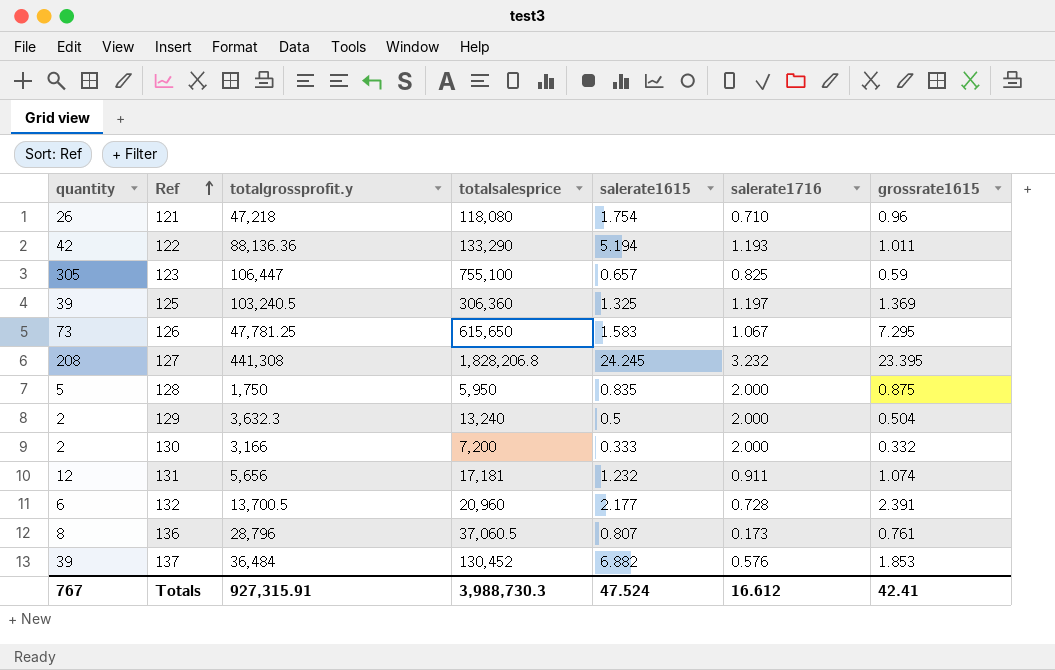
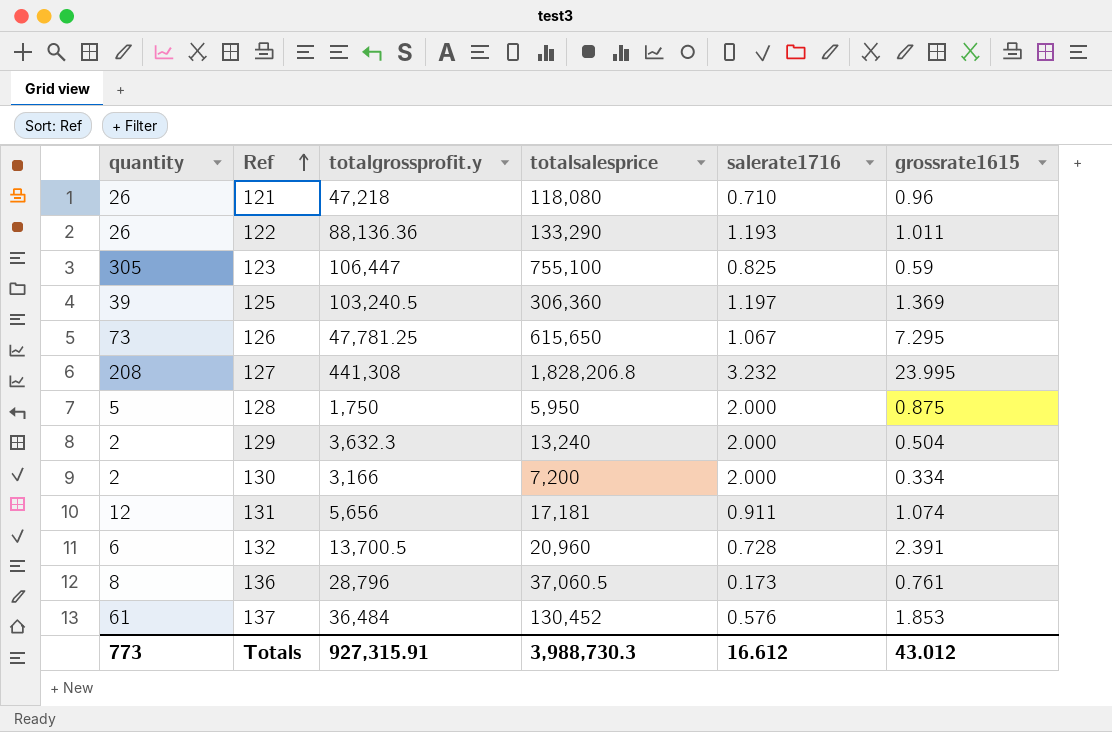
column salerate1615 | position: 5 -> none
122 | quantity: 42 -> 26
127 | grossrate1615: 23.395 -> 23.995
130 | grossrate1615: 0.332 -> 0.334
137 | quantity: 39 -> 61
Totals | quantity: 767 -> 773
Totals | grossrate1615: 42.41 -> 43.012

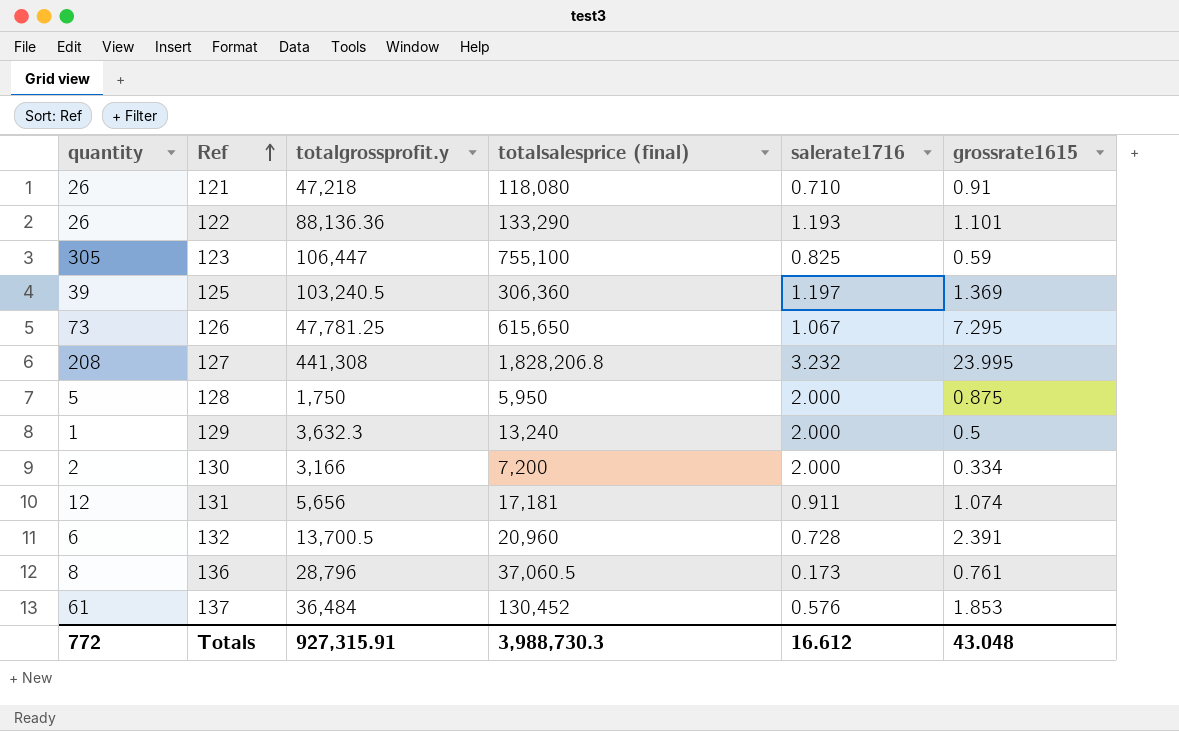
column name: totalsalesprice -> totalsalesprice (final)
121 | grossrate1615: 0.96 -> 0.91
122 | grossrate1615: 1.011 -> 1.101
129 | quantity: 2 -> 1
129 | grossrate1615: 0.504 -> 0.5
Totals | quantity: 773 -> 772
Totals | grossrate1615: 43.012 -> 43.048

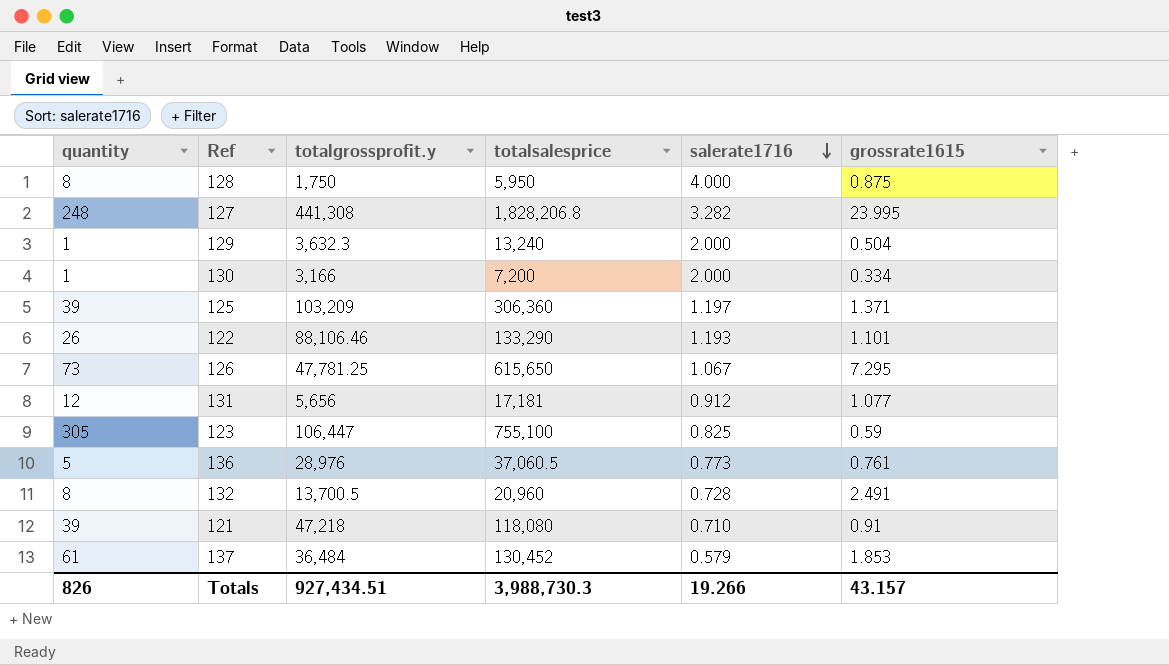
row order: Ref ascending -> salerate1716 descending
column name: totalsalesprice (final) -> totalsalesprice
128 | quantity: 5 -> 8
128 | salerate1716: 2.000 -> 4.000
127 | quantity: 208 -> 248
127 | salerate1716: 3.232 -> 3.282
129 | grossrate1615: 0.5 -> 0.504
130 | quantity: 2 -> 1
125 | totalgrossprofit.y: 103,240.5 -> 103,209
125 | grossrate1615: 1.369 -> 1.371
122 | totalgrossprofit.y: 88,136.36 -> 88,106.46
131 | salerate1716: 0.911 -> 0.912
131 | grossrate1615: 1.074 -> 1.077
136 | quantity: 8 -> 5
136 | totalgrossprofit.y: 28,796 -> 28,976
136 | salerate1716: 0.173 -> 0.773
132 | quantity: 6 -> 8
132 | grossrate1615: 2.391 -> 2.491
121 | quantity: 26 -> 39
137 | salerate1716: 0.576 -> 0.579
Totals | quantity: 772 -> 826
Totals | totalgrossprofit.y: 927,315.91 -> 927,434.51
Totals | salerate1716: 16.612 -> 19.266
Totals | grossrate1615: 43.048 -> 43.157

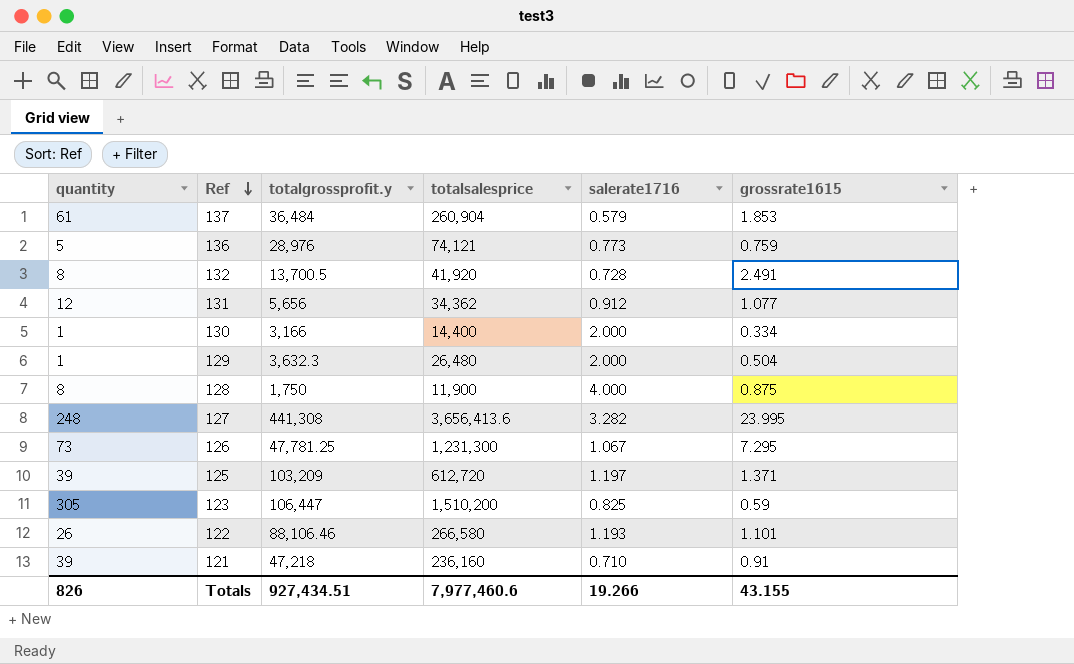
row order: salerate1716 descending -> Ref descending
137 | totalsalesprice: 130,452 -> 260,904
136 | totalsalesprice: 37,060.5 -> 74,121
136 | grossrate1615: 0.761 -> 0.759
132 | totalsalesprice: 20,960 -> 41,920
131 | totalsalesprice: 17,181 -> 34,362
130 | totalsalesprice: 7,200 -> 14,400
129 | totalsalesprice: 13,240 -> 26,480
128 | totalsalesprice: 5,950 -> 11,900
127 | totalsalesprice: 1,828,206.8 -> 3,656,413.6
126 | totalsalesprice: 615,650 -> 1,231,300
125 | totalsalesprice: 306,360 -> 612,720
123 | totalsalesprice: 755,100 -> 1,510,200
122 | totalsalesprice: 133,290 -> 266,580
121 | totalsalesprice: 118,080 -> 236,160
Totals | totalsalesprice: 3,988,730.3 -> 7,977,460.6
Totals | grossrate1615: 43.157 -> 43.155

